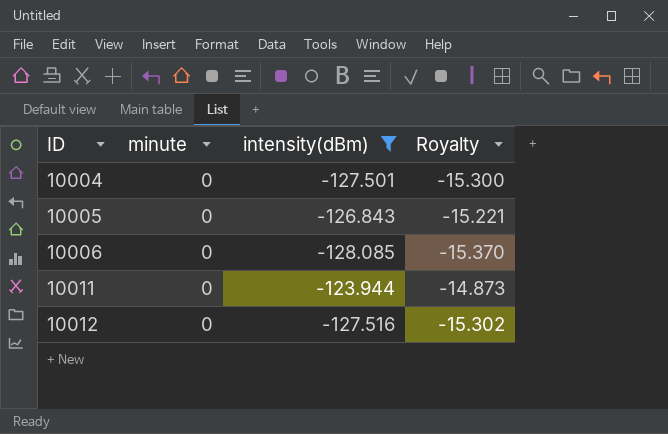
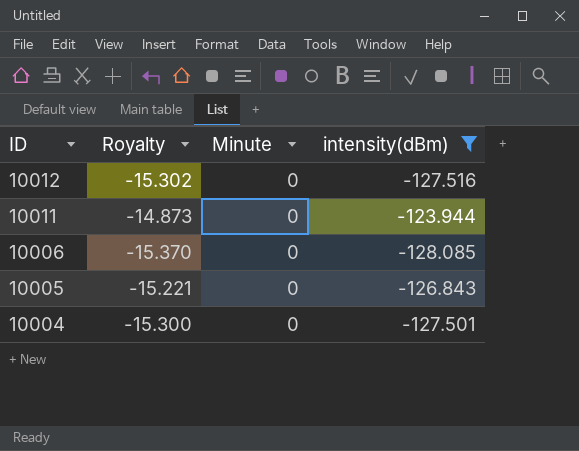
row order: ID ascending -> ID descending
column Royalty | position: 4 -> 2
column name: minute -> Minute

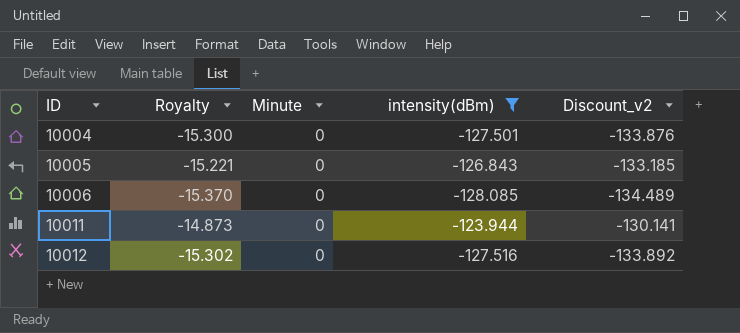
row order: ID descending -> ID ascending
column Discount_v2 | formula: none -> [intensity(dBm)] * 1.05

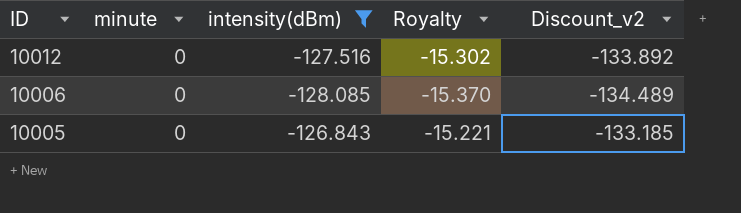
row order: ID ascending -> ID descending
column name: Minute -> minute
column Royalty | position: 2 -> 4
row 10004: -15.300 | 0 | -127.501 | -133.876 -> none
row 10011: -14.873 | 0 | -123.944 | -130.141 -> none

